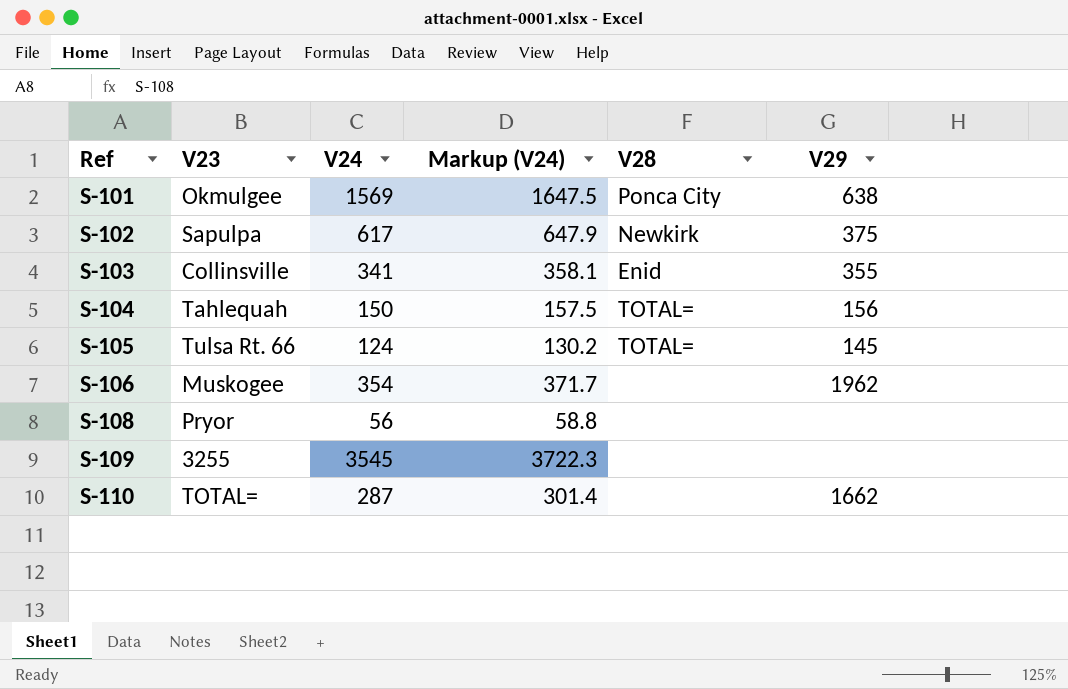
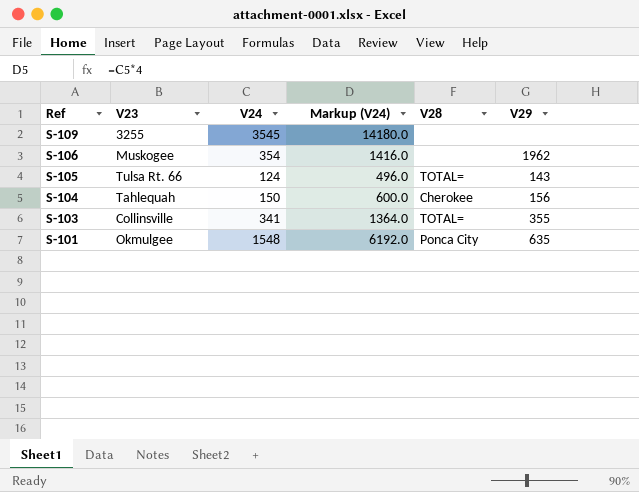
row order: Ref ascending -> Ref descending
column Markup (V24) | formula: [V24] * 1.05 -> [V24] * 4
row S-102: Sapulpa | 617 | 647.9 | Newkirk | 375 -> none
row S-108: Pryor | 56 | 58.8 | none | none -> none
row S-110: TOTAL= | 287 | 301.4 | none | 1662 -> none
S-105 | V29: 145 -> 143
S-104 | V28: TOTAL= -> Cherokee
S-103 | V28: Enid -> TOTAL=
S-101 | V24: 1569 -> 1548
S-101 | V29: 638 -> 635

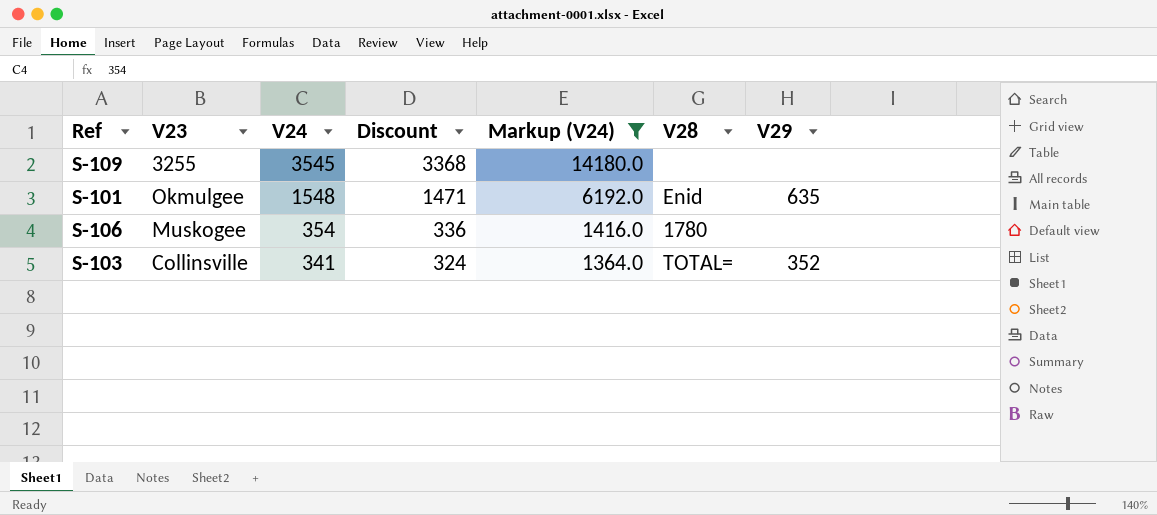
filter: none -> Markup (V24) >= 1364.0
row order: Ref descending -> V24 descending
column Discount | formula: none -> [V24] * 0.95
S-101 | V28: Ponca City -> Enid
S-106 | V28: none -> 1780
S-106 | V29: 1962 -> none
S-103 | V29: 355 -> 352

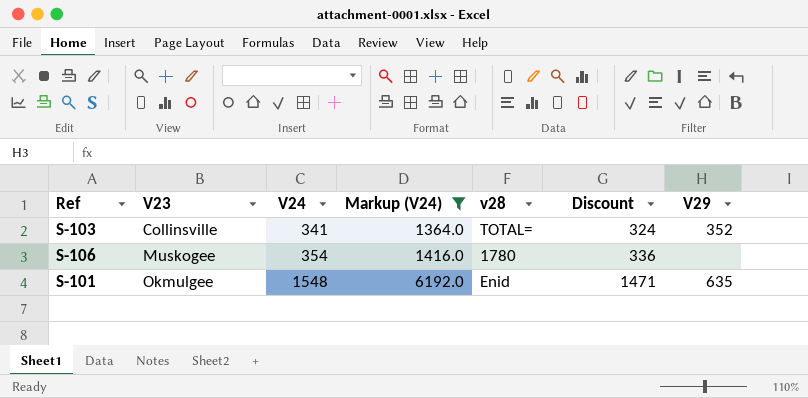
row order: V24 descending -> V23 ascending
column name: V28 -> v28
column Discount | position: 4 -> 6
row S-109: 3255 | 3545 | 3368 | 14180.0 | none | none -> none

